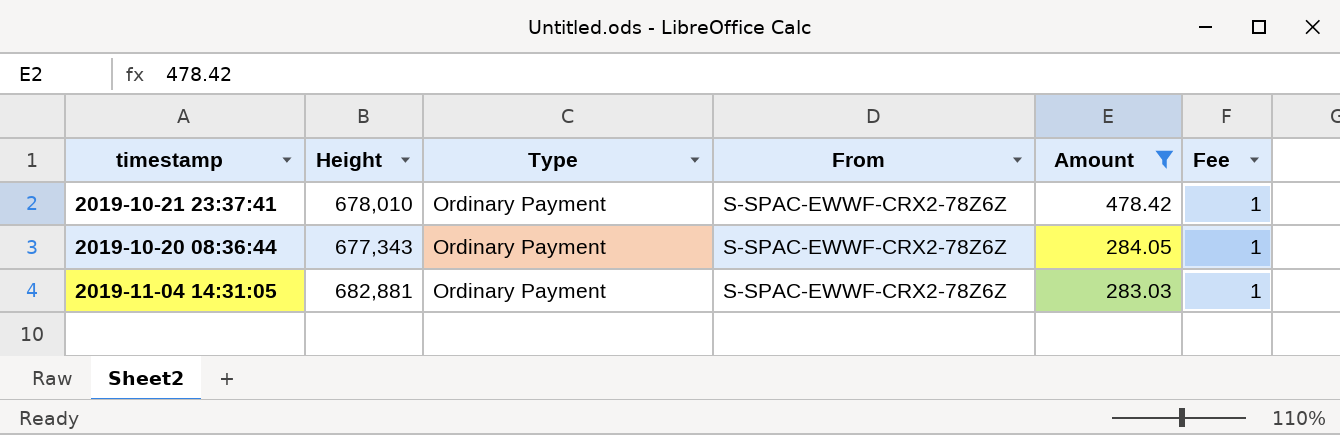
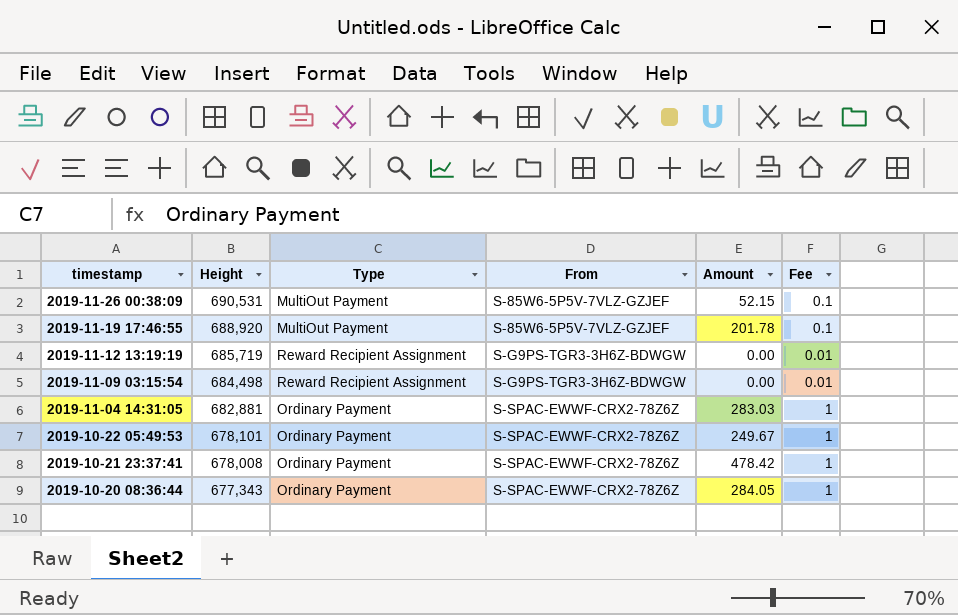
filter: Amount >= 283.03 -> none
row order: Amount descending -> timestamp descending
2019-10-21 23:37:41 | Height: 678,010 -> 678,008

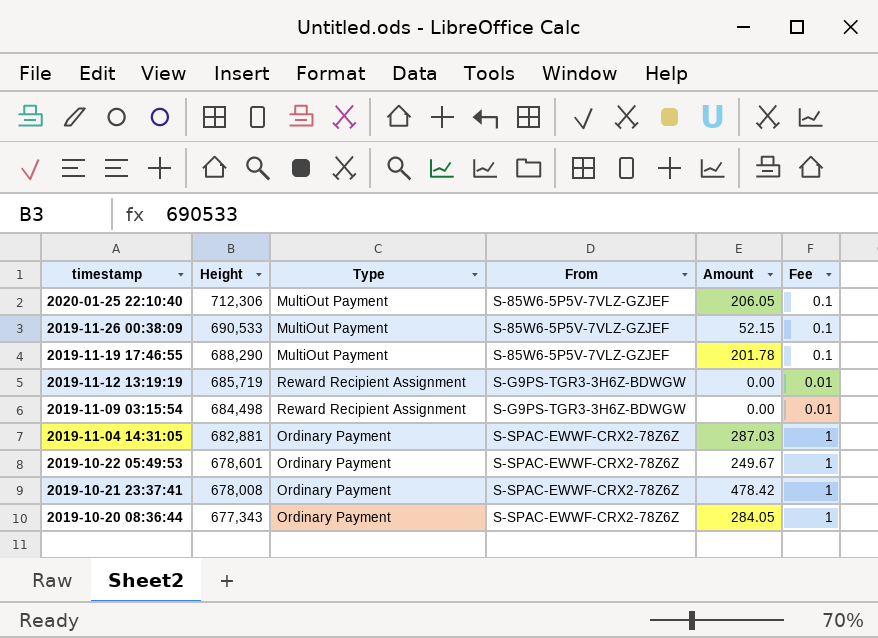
row 2020-01-25 22:10:40: none -> 712,306 | MultiOut Payment | S-85W6-5P5V-7VLZ-GZJEF | 206.05 | 0.1
2019-11-26 00:38:09 | Height: 690,531 -> 690,533
2019-11-19 17:46:55 | Height: 688,920 -> 688,290
2019-11-04 14:31:05 | Amount: 283.03 -> 287.03
2019-10-22 05:49:53 | Height: 678,101 -> 678,601

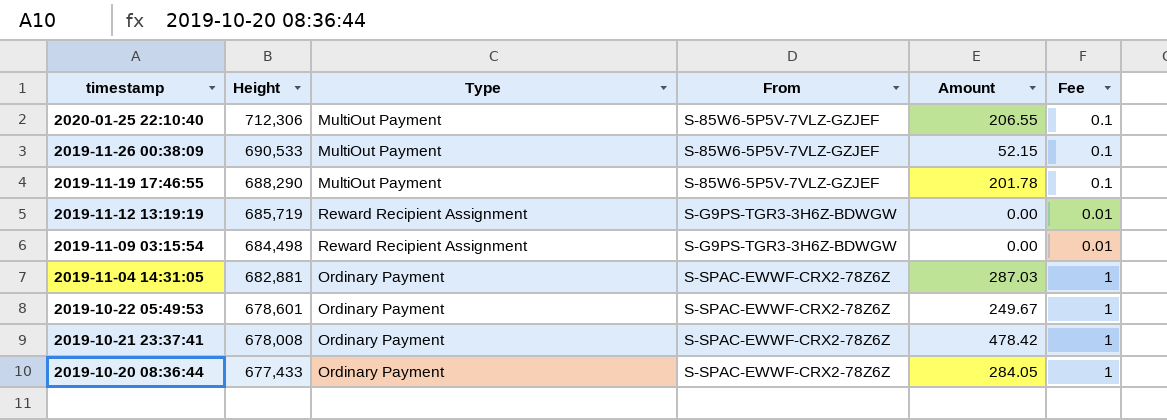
2020-01-25 22:10:40 | Amount: 206.05 -> 206.55
2019-10-20 08:36:44 | Height: 677,343 -> 677,433

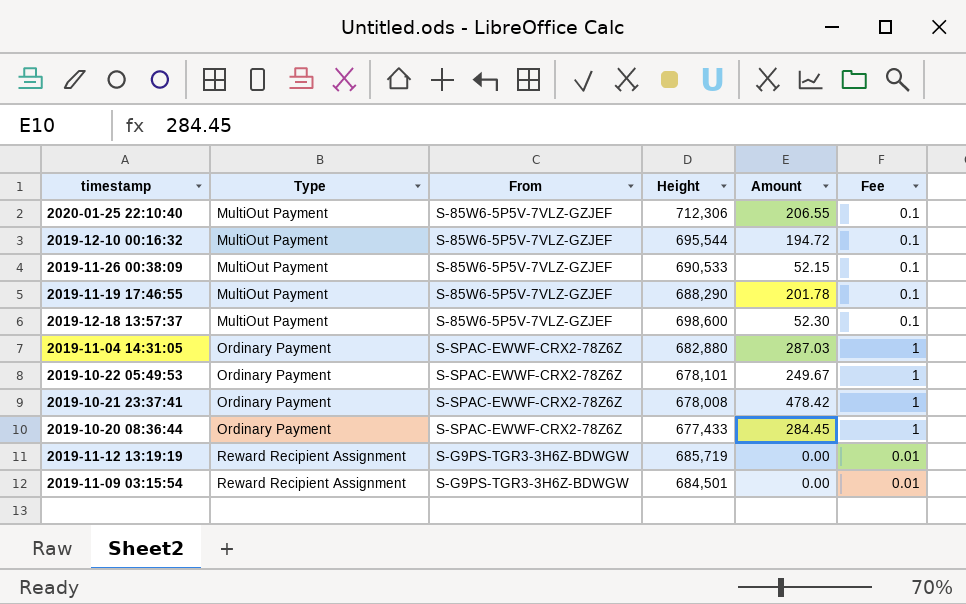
row order: timestamp descending -> Type ascending
column Height | position: 2 -> 4
row 2019-12-10 00:16:32: none -> MultiOut Payment | S-85W6-5P5V-7VLZ-GZJEF | 695,544 | 194.72 | 0.1
row 2019-12-18 13:57:37: none -> MultiOut Payment | S-85W6-5P5V-7VLZ-GZJEF | 698,600 | 52.30 | 0.1
2019-11-04 14:31:05 | Height: 682,881 -> 682,880
2019-10-22 05:49:53 | Height: 678,601 -> 678,101
2019-10-20 08:36:44 | Amount: 284.05 -> 284.45
2019-11-09 03:15:54 | Height: 684,498 -> 684,501

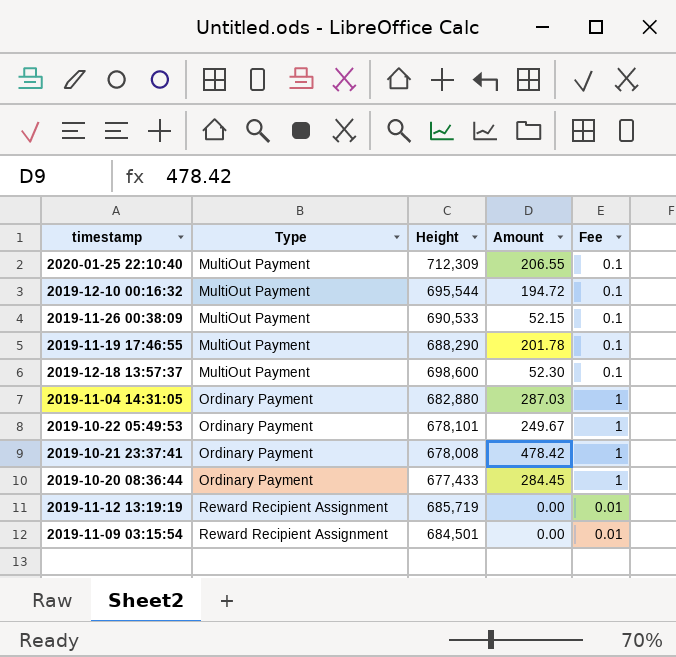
column From | position: 3 -> none
2020-01-25 22:10:40 | Height: 712,306 -> 712,309

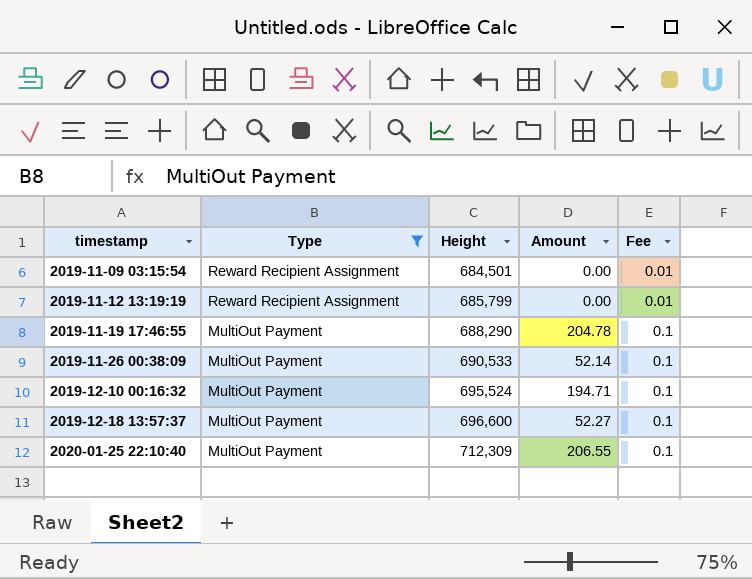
filter: none -> Type != Ordinary Payment
row order: Type ascending -> timestamp ascending
2019-11-12 13:19:19 | Height: 685,719 -> 685,799
2019-11-19 17:46:55 | Amount: 201.78 -> 204.78
2019-11-26 00:38:09 | Amount: 52.15 -> 52.14
2019-12-10 00:16:32 | Height: 695,544 -> 695,524
2019-12-10 00:16:32 | Amount: 194.72 -> 194.71
2019-12-18 13:57:37 | Height: 698,600 -> 696,600
2019-12-18 13:57:37 | Amount: 52.30 -> 52.27

